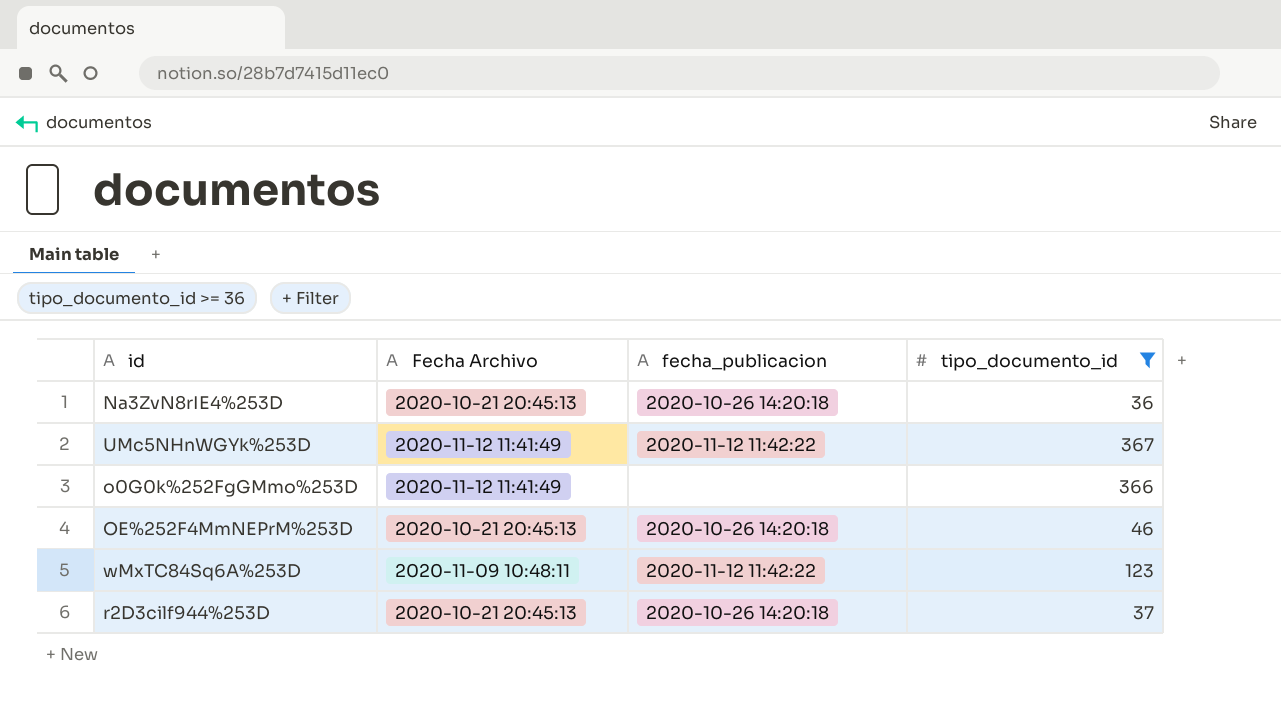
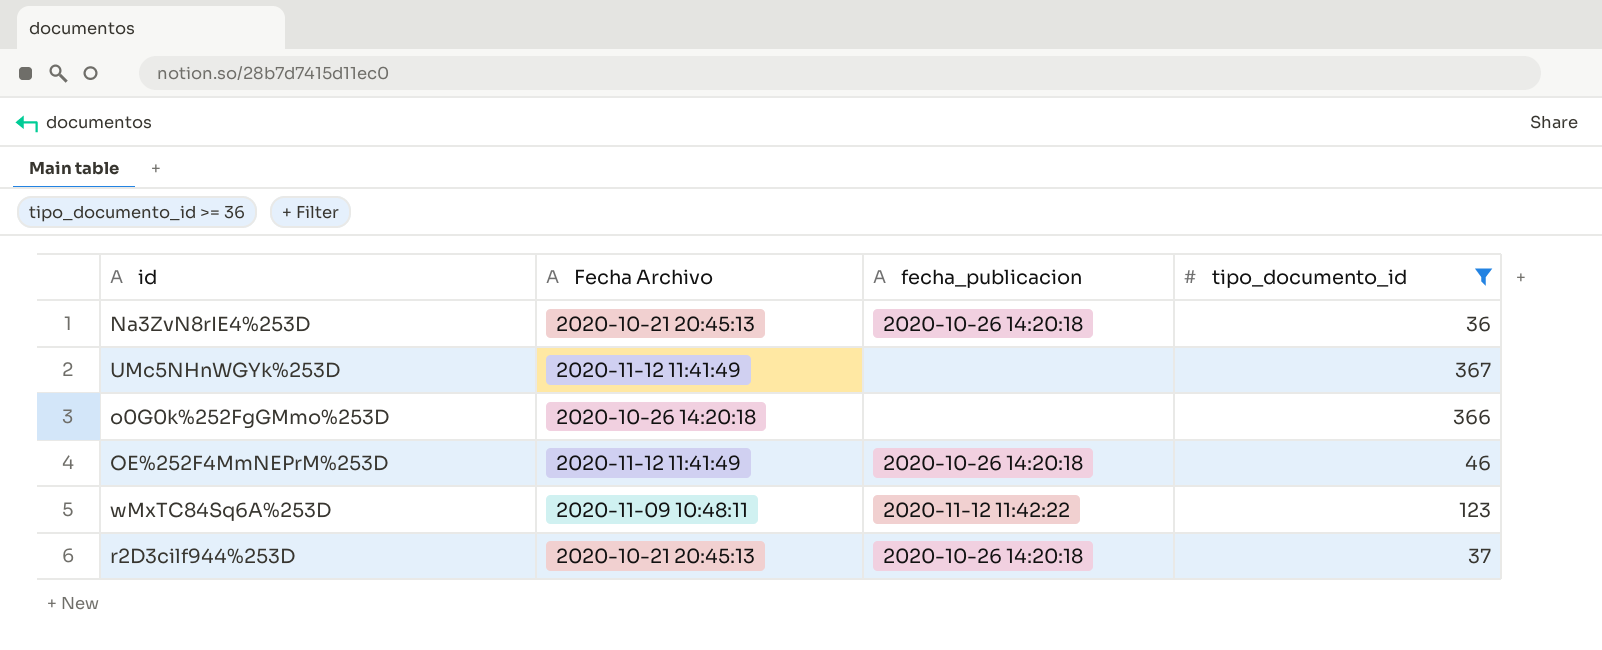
UMc5NHnWGYk%253D | fecha_publicacion: 2020-11-12 11:42:22 -> none
o0G0k%252FgGMmo%253D | Fecha Archivo: 2020-11-12 11:41:49 -> 2020-10-26 14:20:18
OE%252F4MmNEPrM%253D | Fecha Archivo: 2020-10-21 20:45:13 -> 2020-11-12 11:41:49

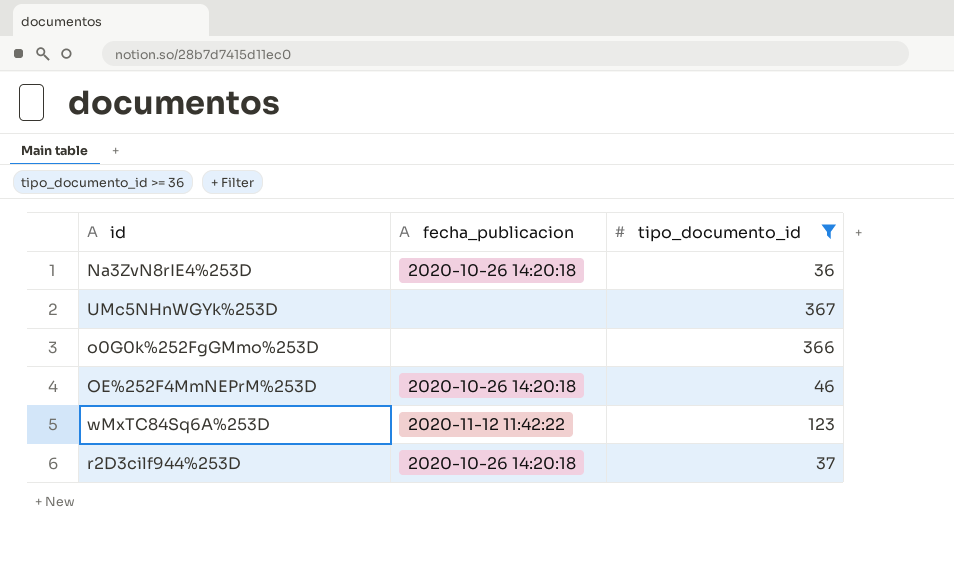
column Fecha Archivo | position: 2 -> none

